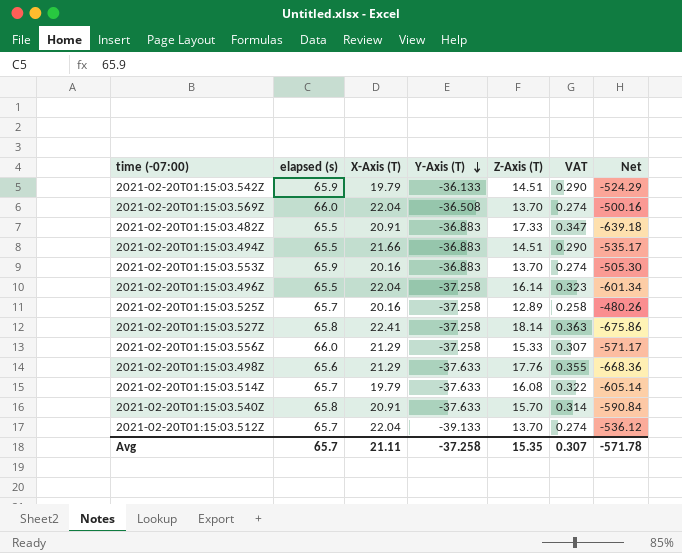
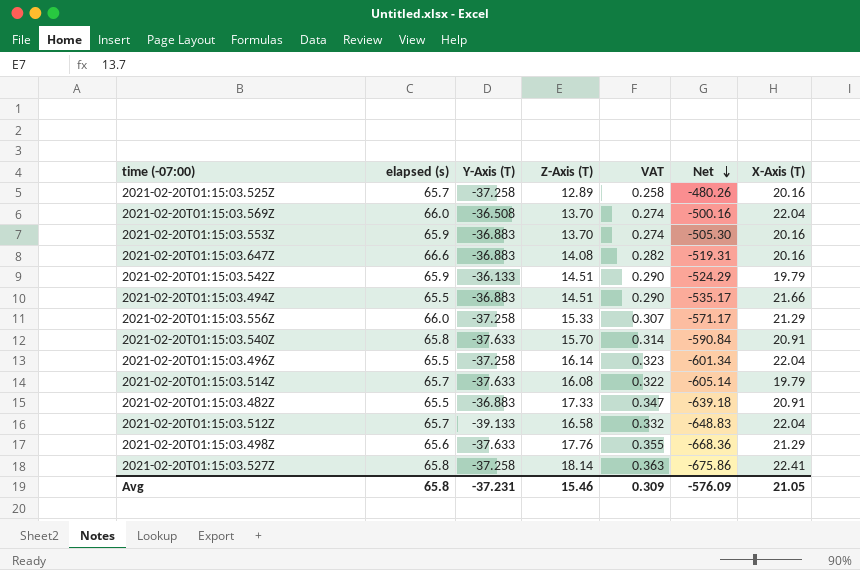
row order: Y-Axis (T) descending -> Net descending
column X-Axis (T) | position: 3 -> 7
row 2021-02-20T01:15:03.647Z: none -> 66.6 | -36.883 | 14.08 | 0.282 | -519.31 | 20.16
2021-02-20T01:15:03.512Z | Z-Axis (T): 13.70 -> 16.58
2021-02-20T01:15:03.512Z | VAT: 0.274 -> 0.332
2021-02-20T01:15:03.512Z | Net: -536.12 -> -648.83
Avg | elapsed (s): 65.7 -> 65.8
Avg | Y-Axis (T): -37.258 -> -37.231
Avg | Z-Axis (T): 15.35 -> 15.46
Avg | VAT: 0.307 -> 0.309
Avg | Net: -571.78 -> -576.09
Avg | X-Axis (T): 21.11 -> 21.05

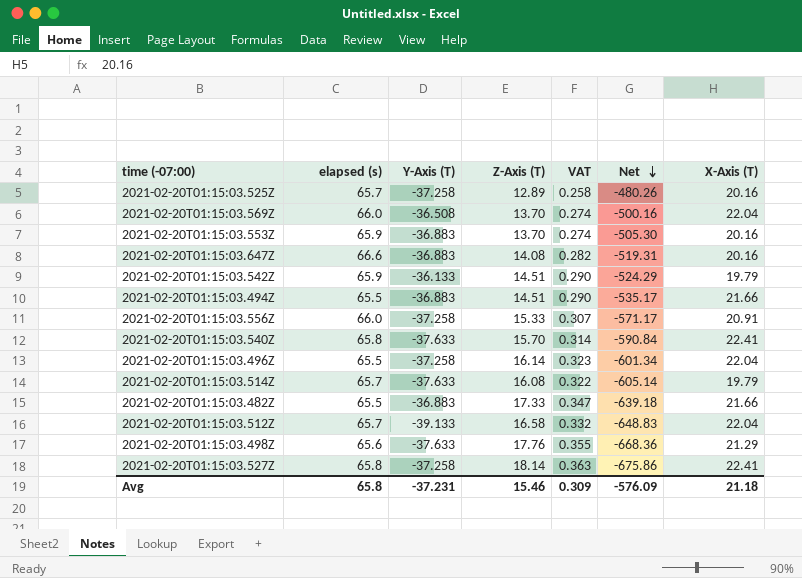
2021-02-20T01:15:03.556Z | X-Axis (T): 21.29 -> 20.91
2021-02-20T01:15:03.540Z | X-Axis (T): 20.91 -> 22.41
2021-02-20T01:15:03.482Z | X-Axis (T): 20.91 -> 21.66
Avg | X-Axis (T): 21.05 -> 21.18

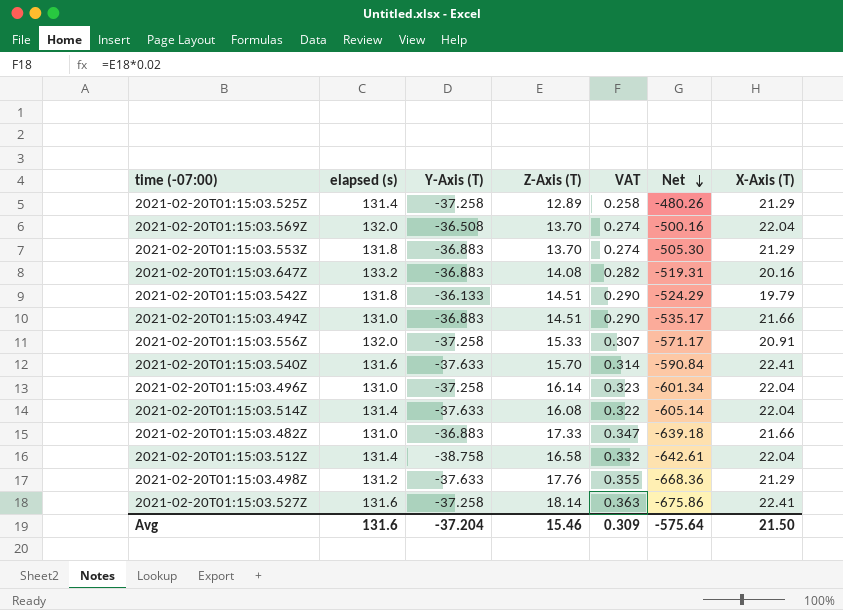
2021-02-20T01:15:03.525Z | elapsed (s): 65.7 -> 131.4
2021-02-20T01:15:03.525Z | X-Axis (T): 20.16 -> 21.29
2021-02-20T01:15:03.569Z | elapsed (s): 66.0 -> 132.0
2021-02-20T01:15:03.553Z | elapsed (s): 65.9 -> 131.8
2021-02-20T01:15:03.553Z | X-Axis (T): 20.16 -> 21.29
2021-02-20T01:15:03.647Z | elapsed (s): 66.6 -> 133.2
2021-02-20T01:15:03.542Z | elapsed (s): 65.9 -> 131.8
2021-02-20T01:15:03.494Z | elapsed (s): 65.5 -> 131.0
2021-02-20T01:15:03.556Z | elapsed (s): 66.0 -> 132.0
2021-02-20T01:15:03.540Z | elapsed (s): 65.8 -> 131.6
2021-02-20T01:15:03.496Z | elapsed (s): 65.5 -> 131.0
2021-02-20T01:15:03.514Z | elapsed (s): 65.7 -> 131.4
2021-02-20T01:15:03.514Z | X-Axis (T): 19.79 -> 22.04
2021-02-20T01:15:03.482Z | elapsed (s): 65.5 -> 131.0
2021-02-20T01:15:03.512Z | elapsed (s): 65.7 -> 131.4
2021-02-20T01:15:03.512Z | Y-Axis (T): -39.133 -> -38.758
2021-02-20T01:15:03.512Z | Net: -648.83 -> -642.61
2021-02-20T01:15:03.498Z | elapsed (s): 65.6 -> 131.2
2021-02-20T01:15:03.527Z | elapsed (s): 65.8 -> 131.6
Avg | elapsed (s): 65.8 -> 131.6
Avg | Y-Axis (T): -37.231 -> -37.204
Avg | Net: -576.09 -> -575.64
Avg | X-Axis (T): 21.18 -> 21.50

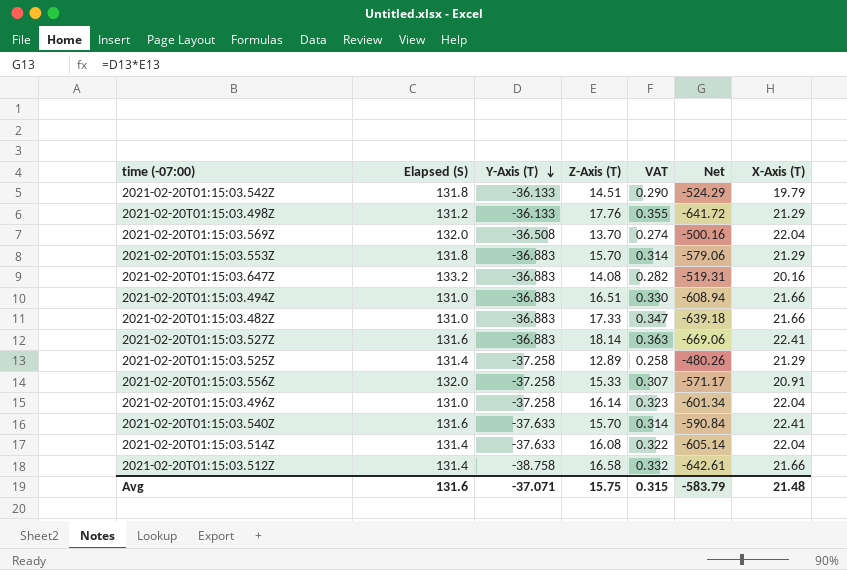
row order: Net descending -> Y-Axis (T) descending
column name: elapsed (s) -> Elapsed (S)
2021-02-20T01:15:03.498Z | Y-Axis (T): -37.633 -> -36.133
2021-02-20T01:15:03.498Z | Net: -668.36 -> -641.72
2021-02-20T01:15:03.553Z | Z-Axis (T): 13.70 -> 15.70
2021-02-20T01:15:03.553Z | VAT: 0.274 -> 0.314
2021-02-20T01:15:03.553Z | Net: -505.30 -> -579.06
2021-02-20T01:15:03.494Z | Z-Axis (T): 14.51 -> 16.51
2021-02-20T01:15:03.494Z | VAT: 0.290 -> 0.330
2021-02-20T01:15:03.494Z | Net: -535.17 -> -608.94
2021-02-20T01:15:03.527Z | Y-Axis (T): -37.258 -> -36.883
2021-02-20T01:15:03.527Z | Net: -675.86 -> -669.06
2021-02-20T01:15:03.512Z | X-Axis (T): 22.04 -> 21.66
Avg | Y-Axis (T): -37.204 -> -37.071
Avg | Z-Axis (T): 15.46 -> 15.75
Avg | VAT: 0.309 -> 0.315
Avg | Net: -575.64 -> -583.79
Avg | X-Axis (T): 21.50 -> 21.48

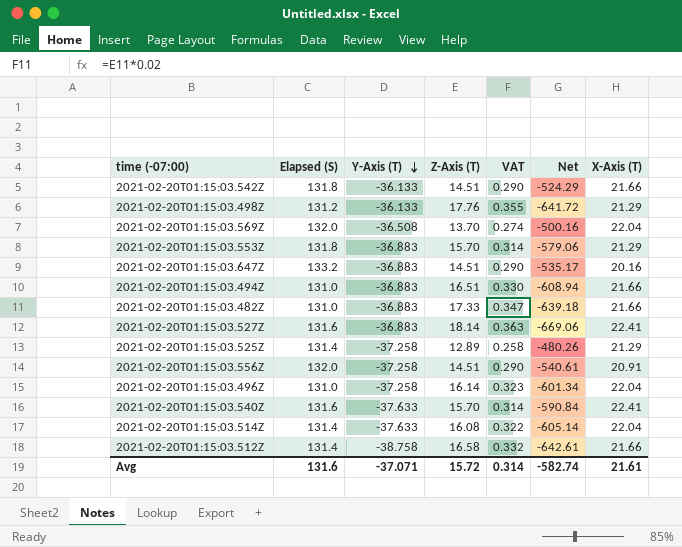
2021-02-20T01:15:03.542Z | X-Axis (T): 19.79 -> 21.66
2021-02-20T01:15:03.647Z | Z-Axis (T): 14.08 -> 14.51
2021-02-20T01:15:03.647Z | VAT: 0.282 -> 0.290
2021-02-20T01:15:03.647Z | Net: -519.31 -> -535.17
2021-02-20T01:15:03.556Z | Z-Axis (T): 15.33 -> 14.51
2021-02-20T01:15:03.556Z | VAT: 0.307 -> 0.290
2021-02-20T01:15:03.556Z | Net: -571.17 -> -540.61
Avg | Z-Axis (T): 15.75 -> 15.72
Avg | VAT: 0.315 -> 0.314
Avg | Net: -583.79 -> -582.74
Avg | X-Axis (T): 21.48 -> 21.61

